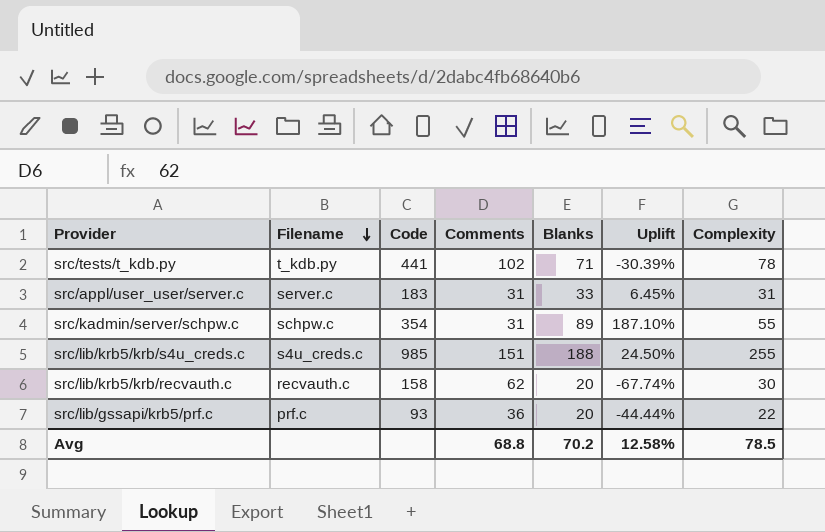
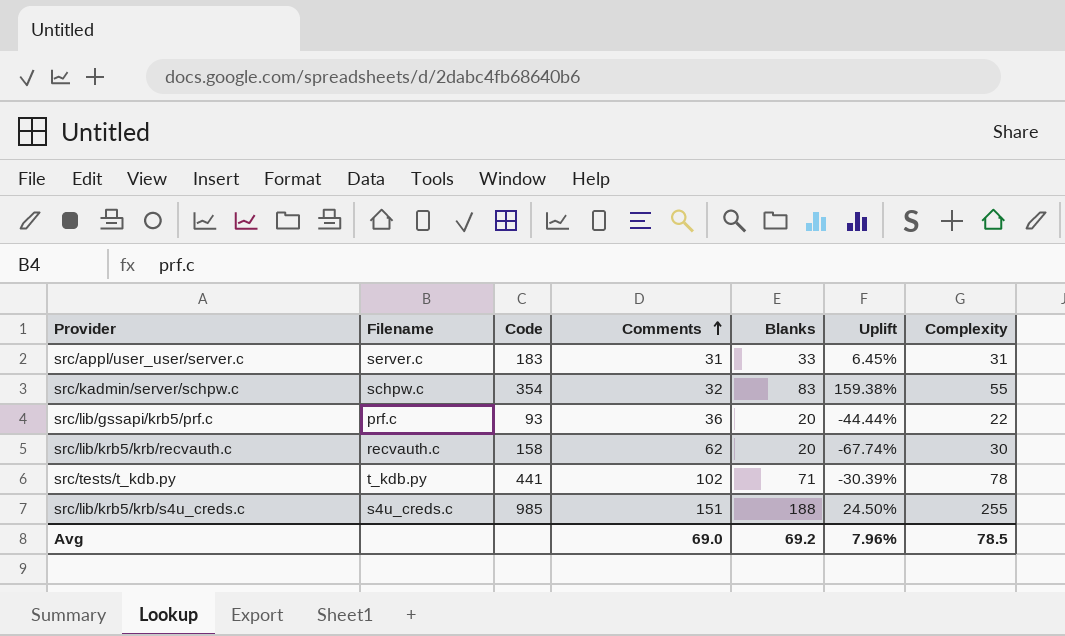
row order: Filename descending -> Comments ascending
src/kadmin/server/schpw.c | Comments: 31 -> 32
src/kadmin/server/schpw.c | Blanks: 89 -> 83
src/kadmin/server/schpw.c | Uplift: 187.10% -> 159.38%
Avg | Comments: 68.8 -> 69.0
Avg | Blanks: 70.2 -> 69.2
Avg | Uplift: 12.58% -> 7.96%

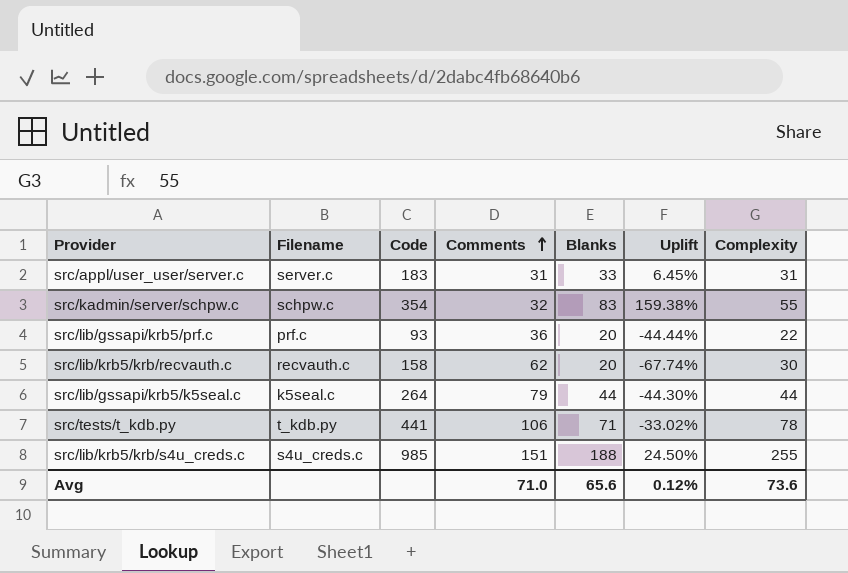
row src/lib/gssapi/krb5/k5seal.c: none -> k5seal.c | 264 | 79 | 44 | -44.30% | 44
src/tests/t_kdb.py | Comments: 102 -> 106
src/tests/t_kdb.py | Uplift: -30.39% -> -33.02%
Avg | Comments: 69.0 -> 71.0
Avg | Blanks: 69.2 -> 65.6
Avg | Uplift: 7.96% -> 0.12%
Avg | Complexity: 78.5 -> 73.6

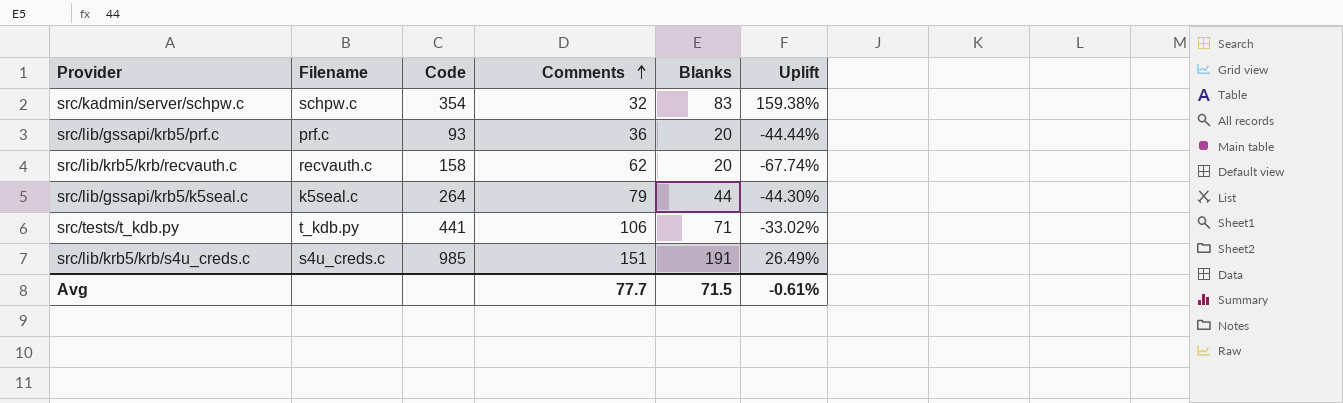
column Complexity | position: 7 -> none
row src/appl/user_user/server.c: server.c | 183 | 31 | 33 | 6.45% | 31 -> none
src/lib/krb5/krb/s4u_creds.c | Blanks: 188 -> 191
src/lib/krb5/krb/s4u_creds.c | Uplift: 24.50% -> 26.49%
Avg | Comments: 71.0 -> 77.7
Avg | Blanks: 65.6 -> 71.5
Avg | Uplift: 0.12% -> -0.61%

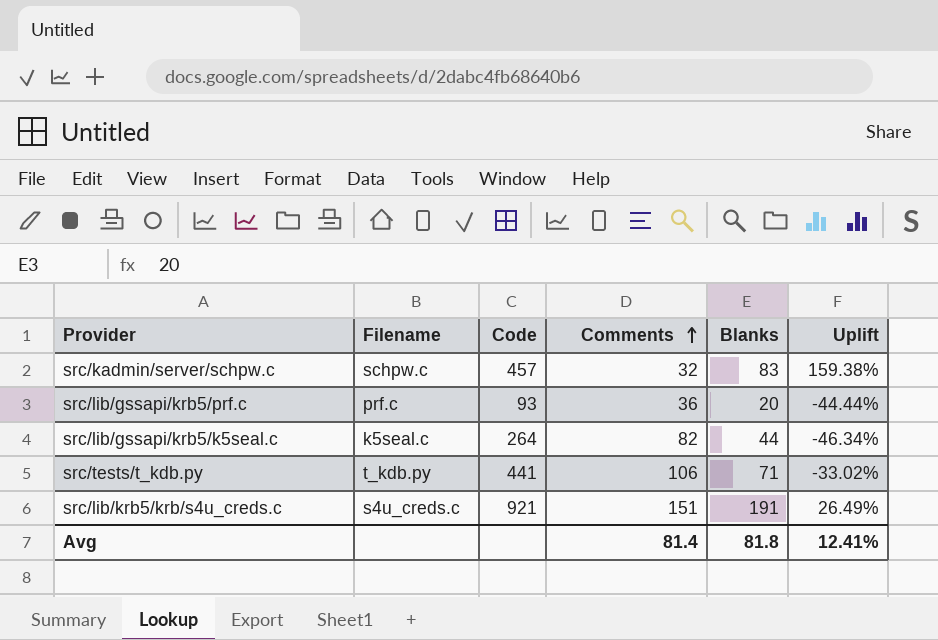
row src/lib/krb5/krb/recvauth.c: recvauth.c | 158 | 62 | 20 | -67.74% -> none
src/kadmin/server/schpw.c | Code: 354 -> 457
src/lib/gssapi/krb5/k5seal.c | Comments: 79 -> 82
src/lib/gssapi/krb5/k5seal.c | Uplift: -44.30% -> -46.34%
src/lib/krb5/krb/s4u_creds.c | Code: 985 -> 921
Avg | Comments: 77.7 -> 81.4
Avg | Blanks: 71.5 -> 81.8
Avg | Uplift: -0.61% -> 12.41%

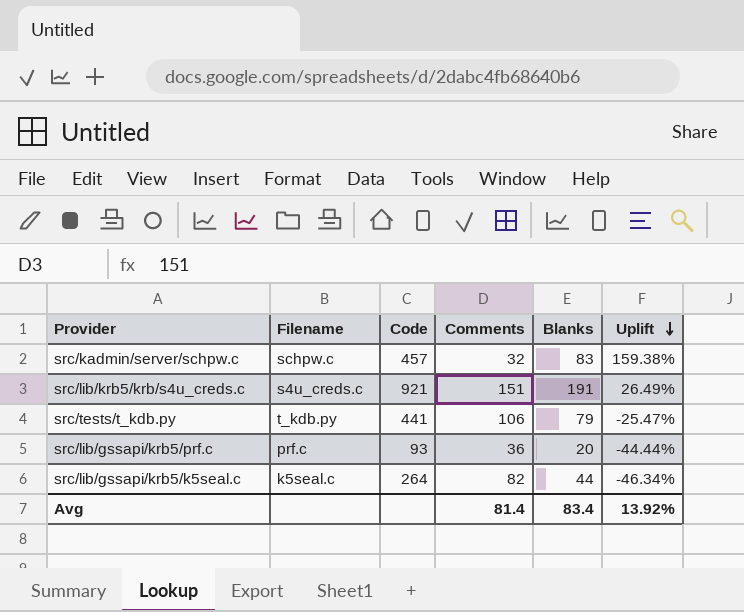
row order: Comments ascending -> Uplift descending
src/tests/t_kdb.py | Blanks: 71 -> 79
src/tests/t_kdb.py | Uplift: -33.02% -> -25.47%
Avg | Blanks: 81.8 -> 83.4
Avg | Uplift: 12.41% -> 13.92%

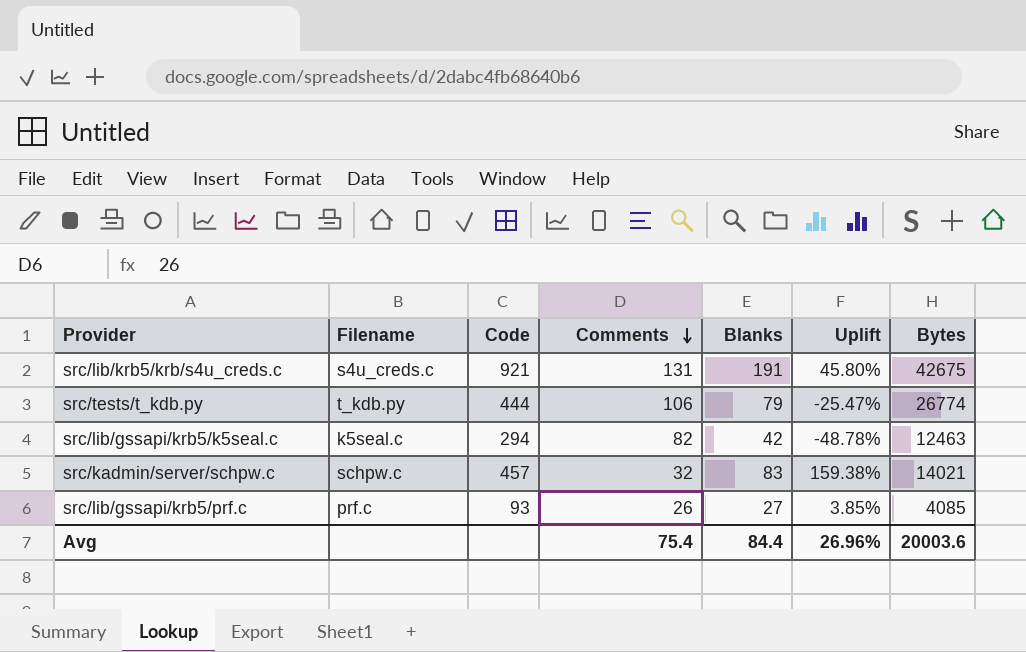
row order: Uplift descending -> Comments descending
column Bytes | position: none -> 7
src/lib/krb5/krb/s4u_creds.c | Comments: 151 -> 131
src/lib/krb5/krb/s4u_creds.c | Uplift: 26.49% -> 45.80%
src/tests/t_kdb.py | Code: 441 -> 444
src/lib/gssapi/krb5/k5seal.c | Code: 264 -> 294
src/lib/gssapi/krb5/k5seal.c | Blanks: 44 -> 42
src/lib/gssapi/krb5/k5seal.c | Uplift: -46.34% -> -48.78%
src/lib/gssapi/krb5/prf.c | Comments: 36 -> 26
src/lib/gssapi/krb5/prf.c | Blanks: 20 -> 27
src/lib/gssapi/krb5/prf.c | Uplift: -44.44% -> 3.85%
Avg | Comments: 81.4 -> 75.4
Avg | Blanks: 83.4 -> 84.4
Avg | Uplift: 13.92% -> 26.96%

